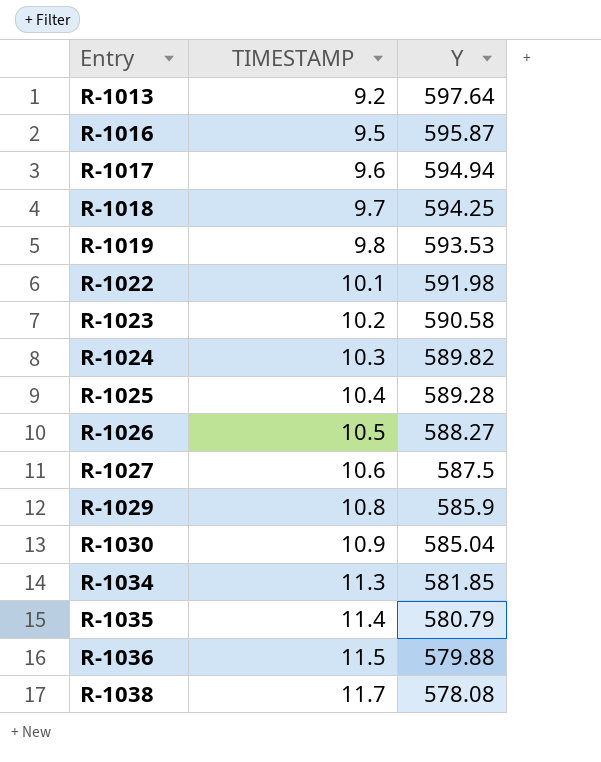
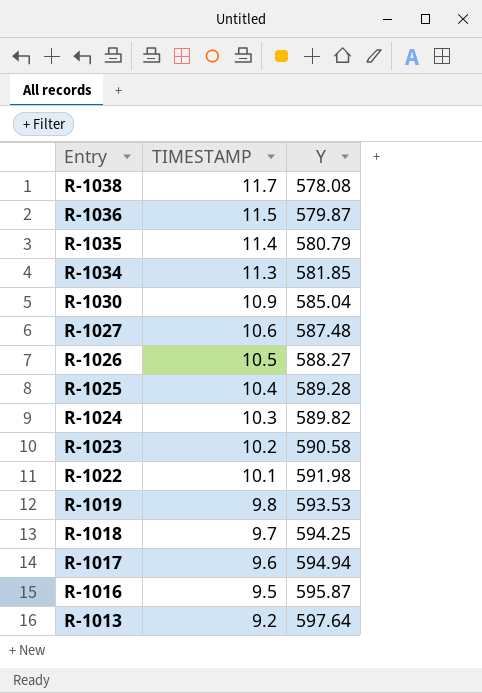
row order: Entry ascending -> Entry descending
row R-1029: 10.8 | 585.9 -> none
R-1036 | Y: 579.88 -> 579.87
R-1027 | Y: 587.5 -> 587.48

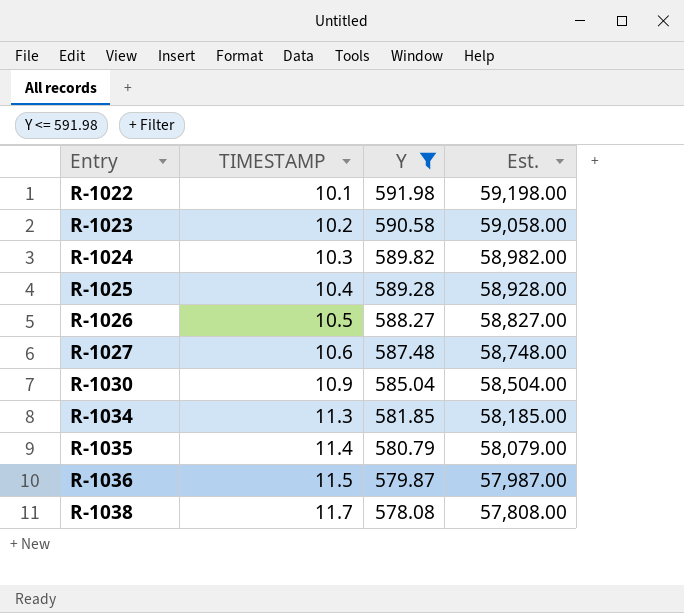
filter: none -> Y <= 591.98
row order: Entry descending -> Entry ascending
column Est. | formula: none -> [Y] * 100

